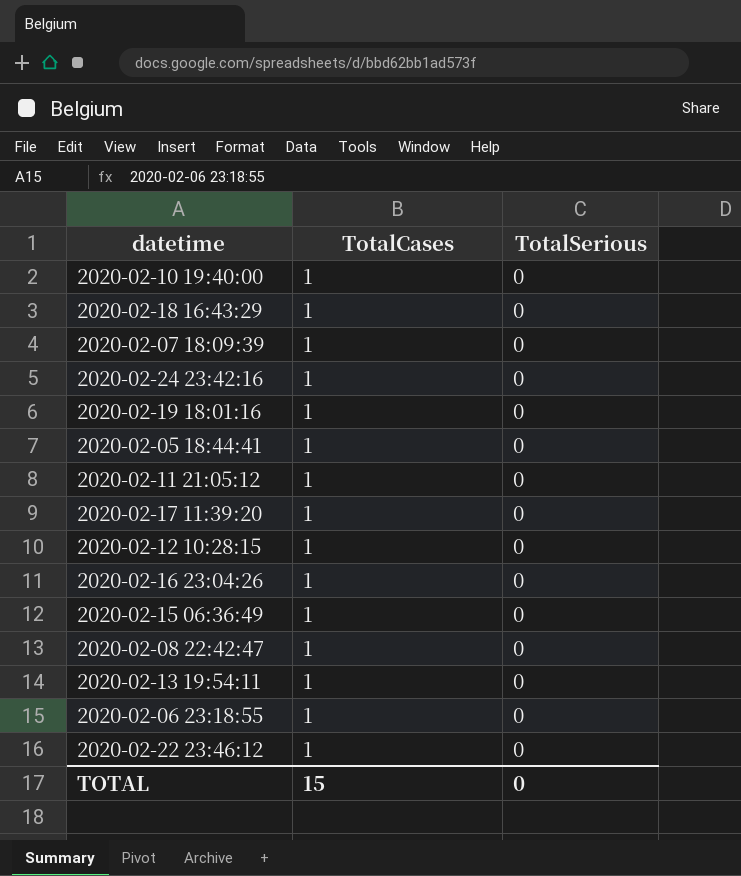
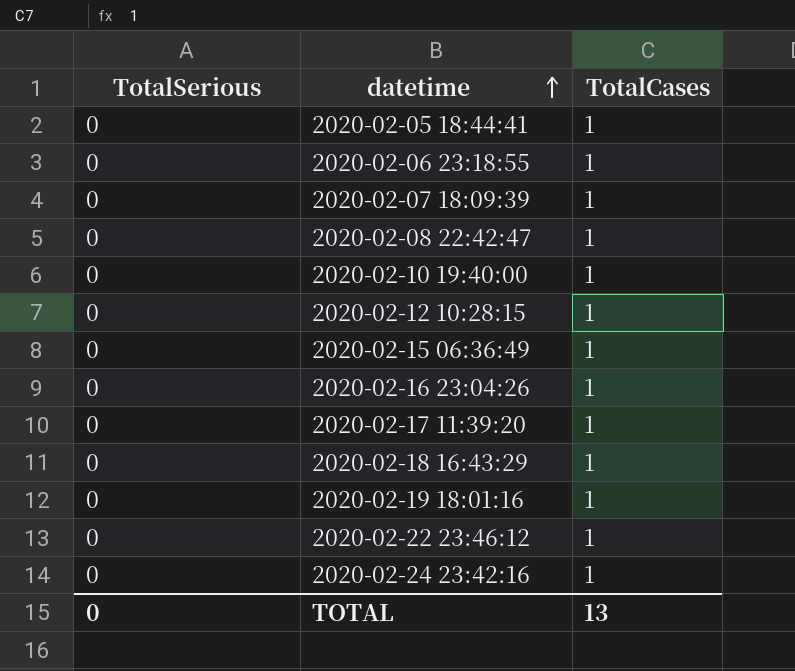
row order: none -> datetime ascending
column TotalSerious | position: 3 -> 1
row 2020-02-11 21:05:12: 1 | 0 -> none
row 2020-02-13 19:54:11: 1 | 0 -> none
TOTAL | TotalCases: 15 -> 13

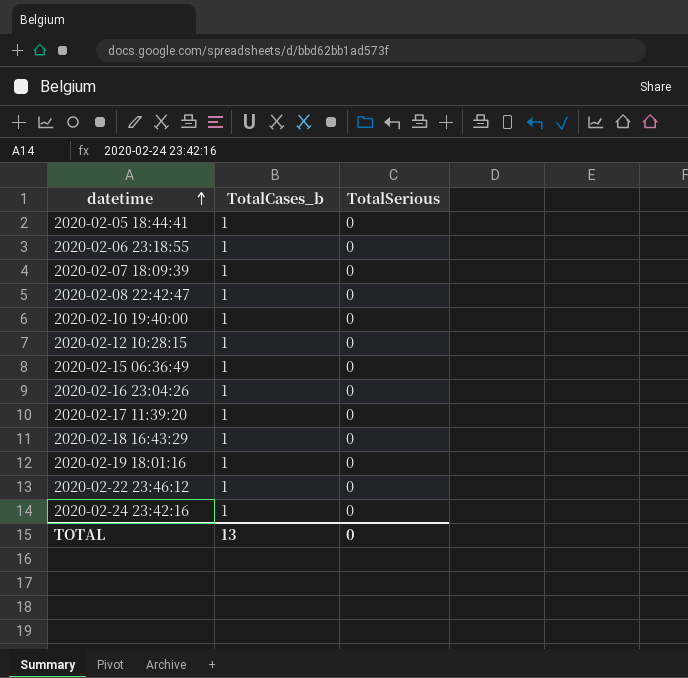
column name: TotalCases -> TotalCases_b
column TotalSerious | position: 1 -> 3

